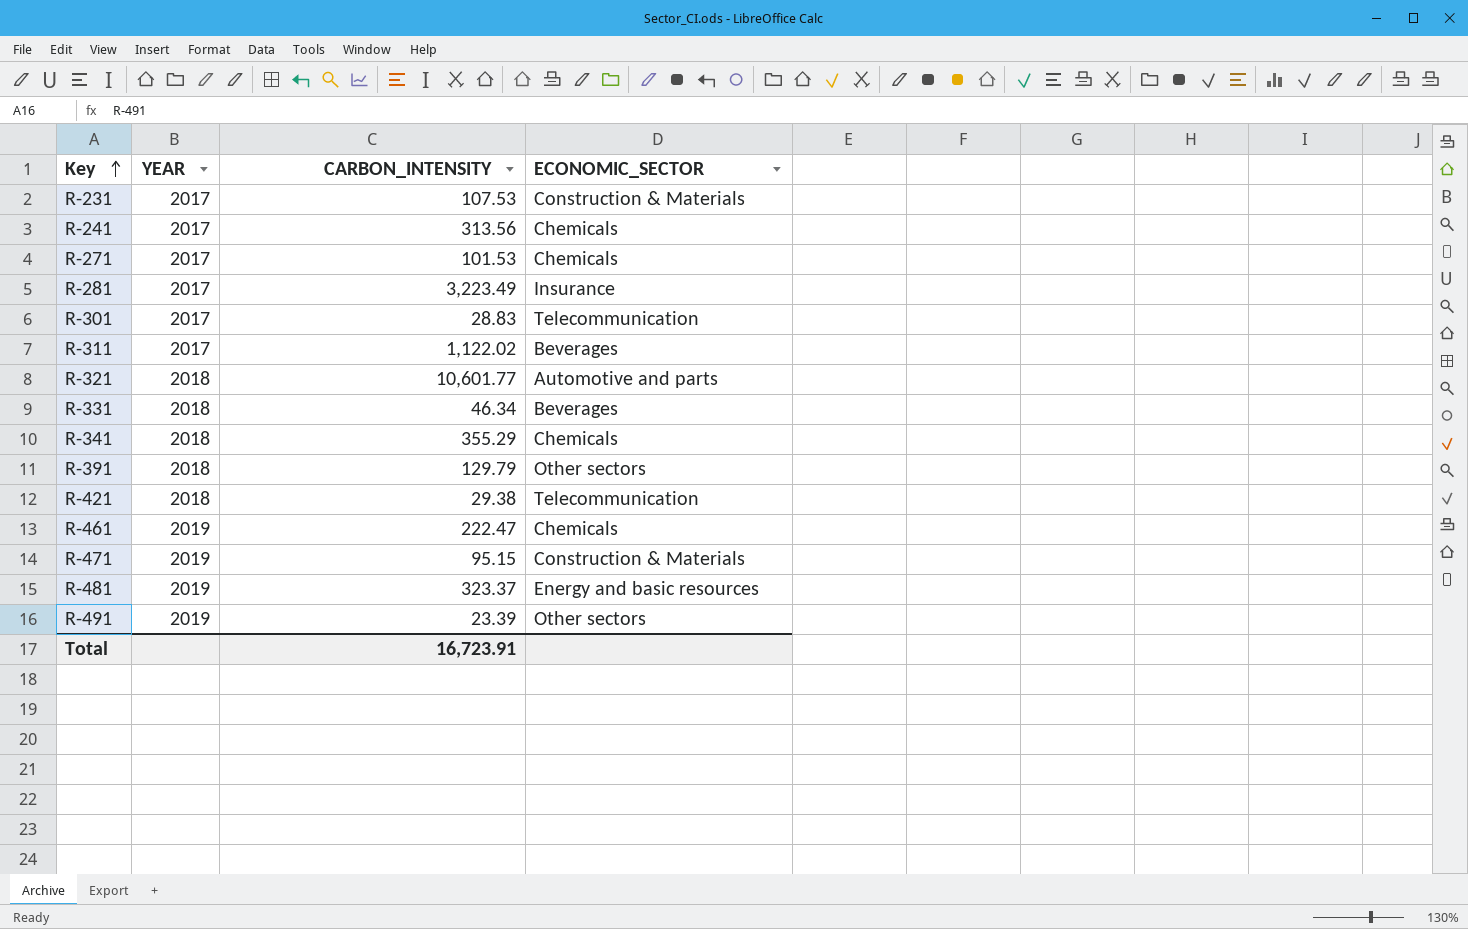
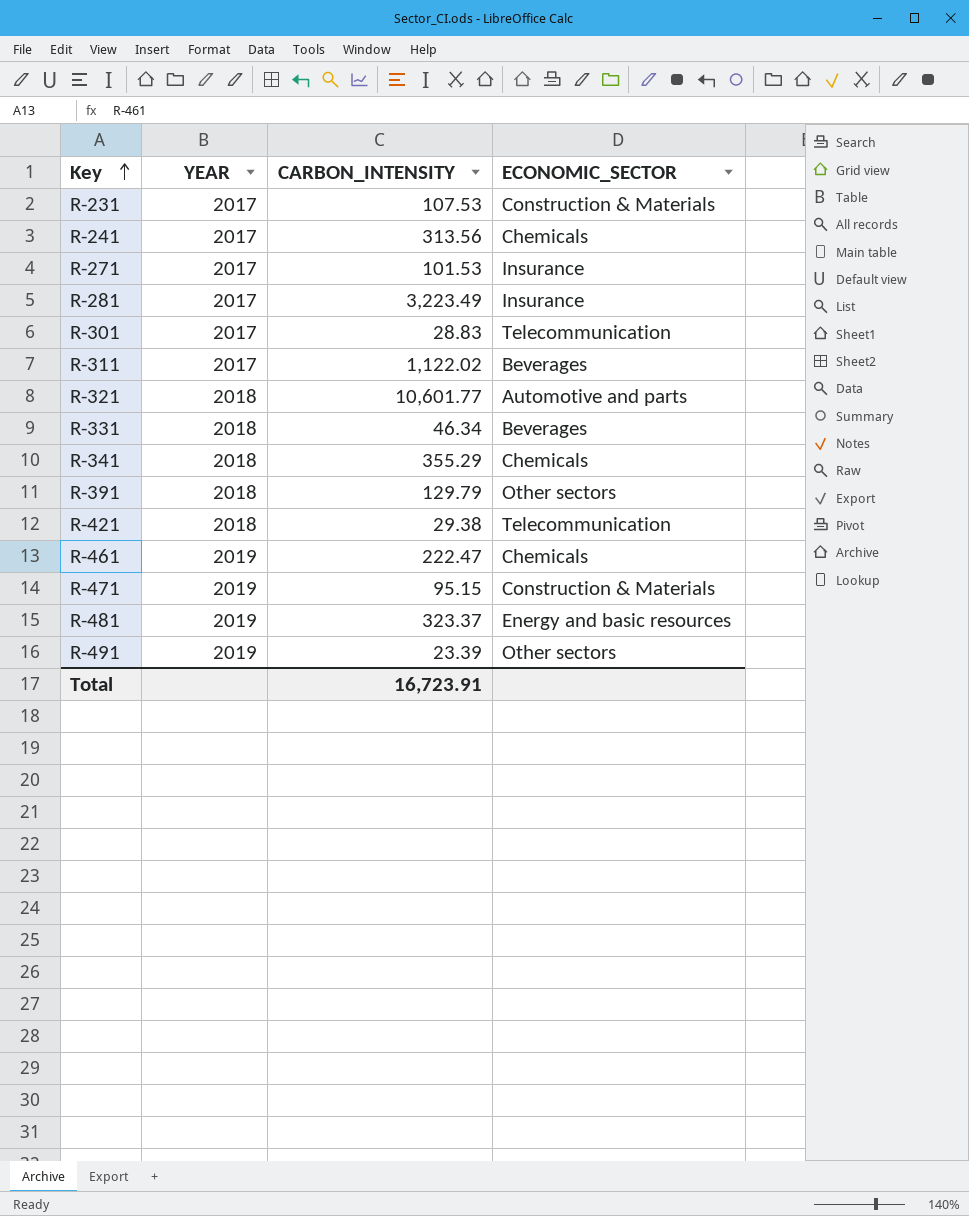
R-271 | ECONOMIC_SECTOR: Chemicals -> Insurance

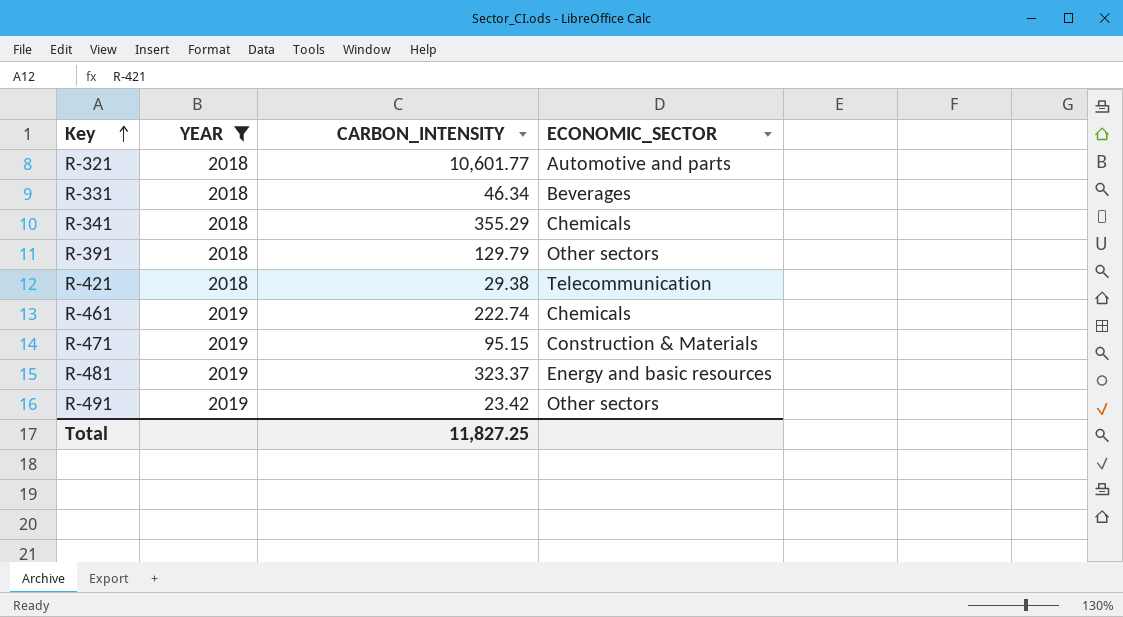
filter: none -> YEAR != 2017
R-461 | CARBON_INTENSITY: 222.47 -> 222.74
R-491 | CARBON_INTENSITY: 23.39 -> 23.42
Total | CARBON_INTENSITY: 16,723.91 -> 11,827.25

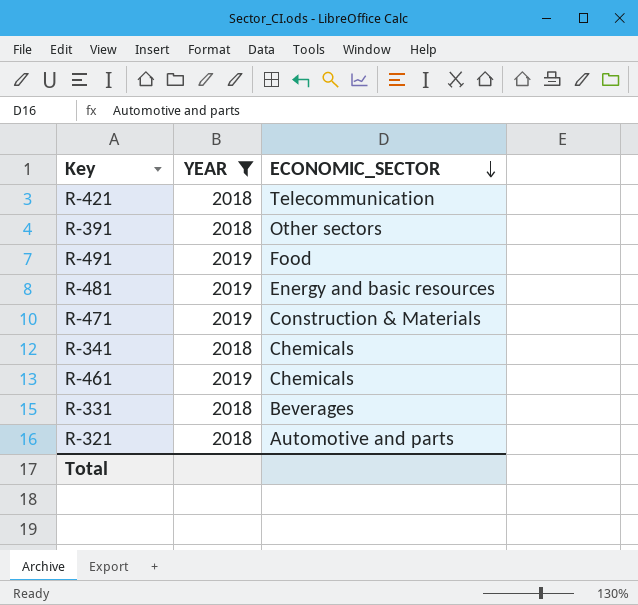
row order: Key ascending -> ECONOMIC_SECTOR descending
column CARBON_INTENSITY | position: 3 -> none
R-491 | ECONOMIC_SECTOR: Other sectors -> Food

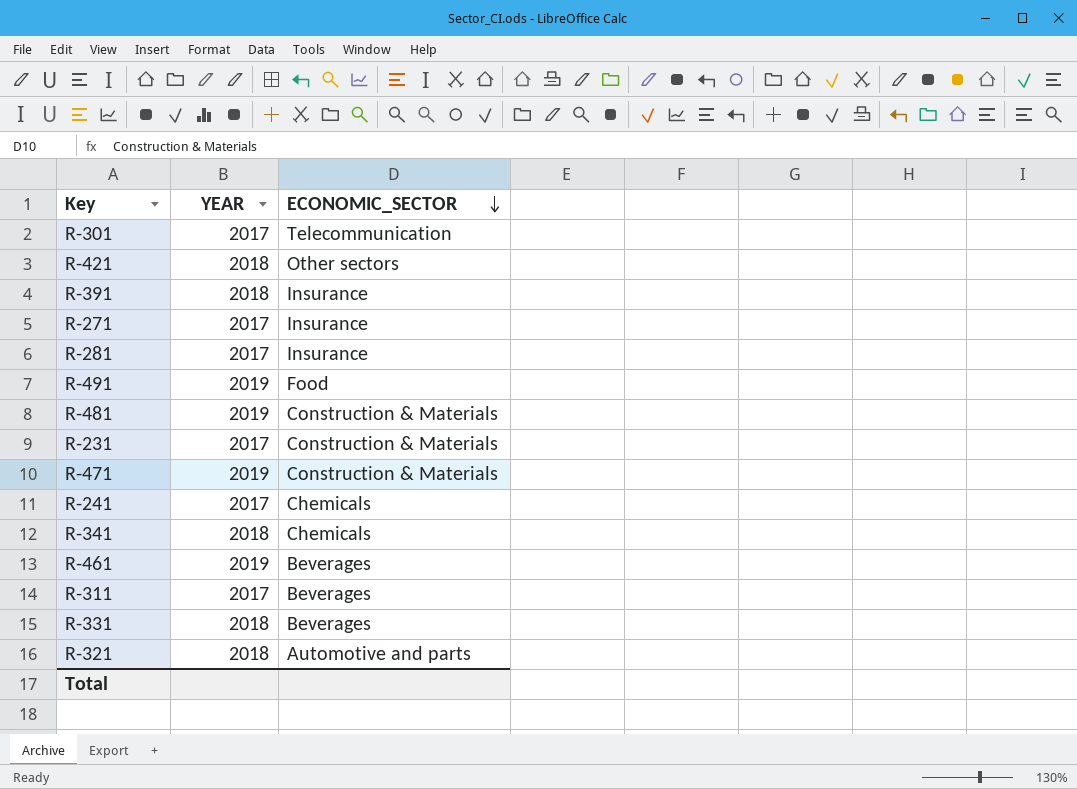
filter: YEAR != 2017 -> none
R-421 | ECONOMIC_SECTOR: Telecommunication -> Other sectors
R-391 | ECONOMIC_SECTOR: Other sectors -> Insurance
R-481 | ECONOMIC_SECTOR: Energy and basic resources -> Construction & Materials
R-461 | ECONOMIC_SECTOR: Chemicals -> Beverages

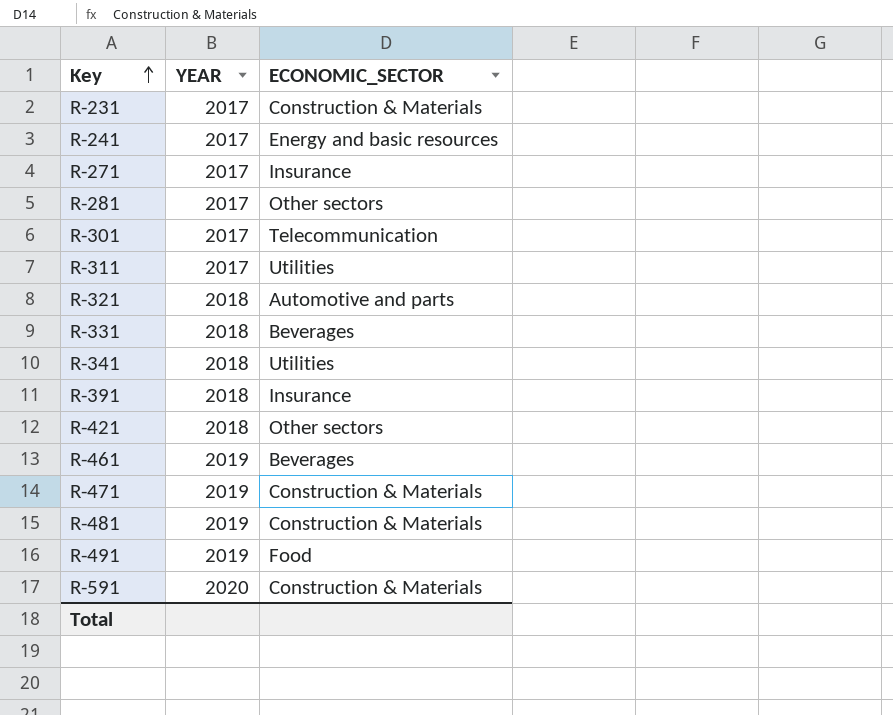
row order: ECONOMIC_SECTOR descending -> Key ascending
R-241 | ECONOMIC_SECTOR: Chemicals -> Energy and basic resources
R-281 | ECONOMIC_SECTOR: Insurance -> Other sectors
R-311 | ECONOMIC_SECTOR: Beverages -> Utilities
R-341 | ECONOMIC_SECTOR: Chemicals -> Utilities
row R-591: none -> 2020 | Construction & Materials

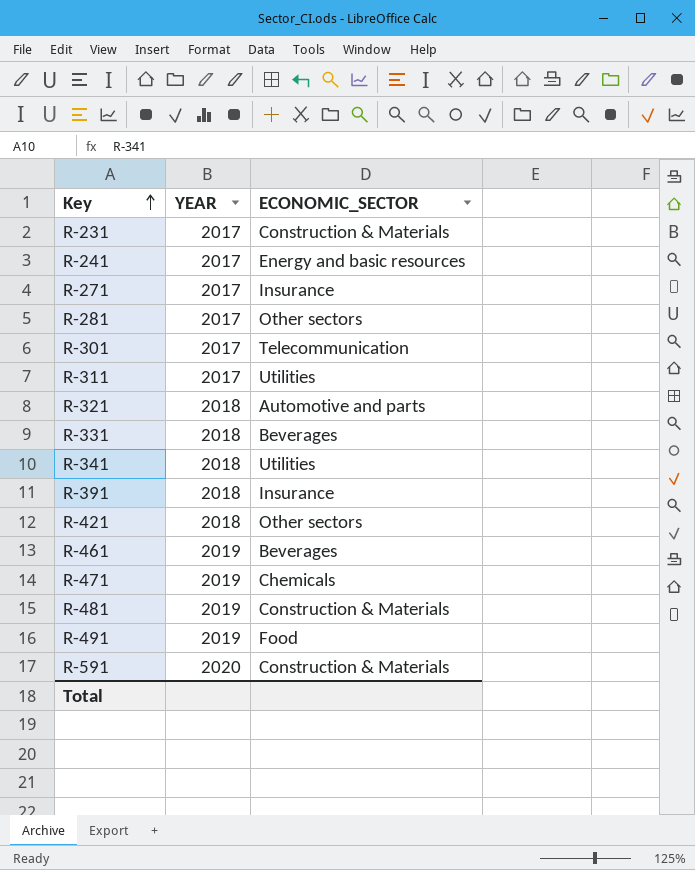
R-471 | ECONOMIC_SECTOR: Construction & Materials -> Chemicals

